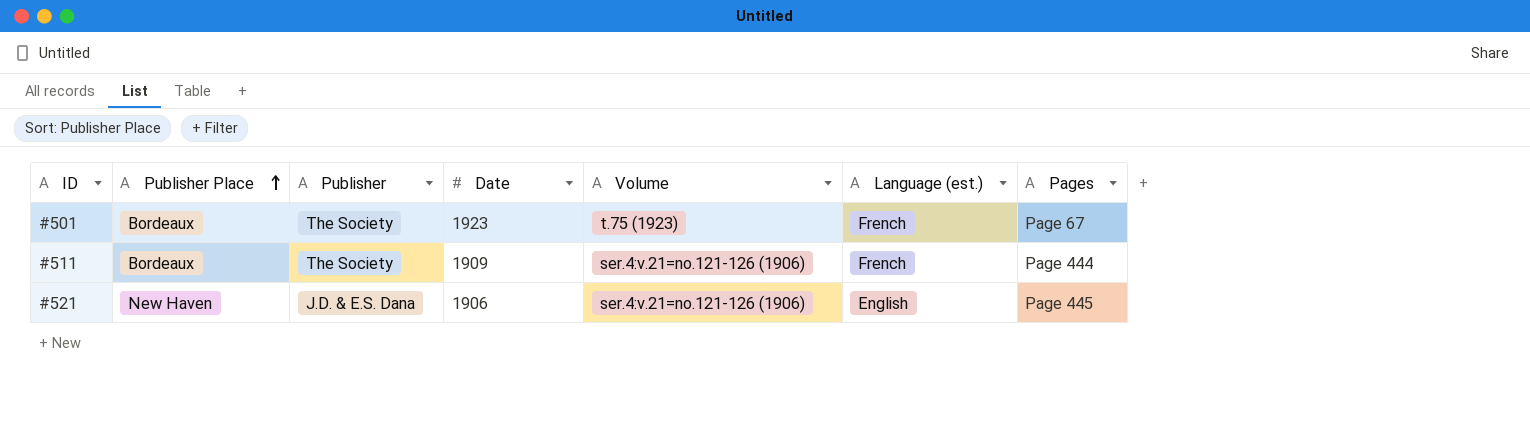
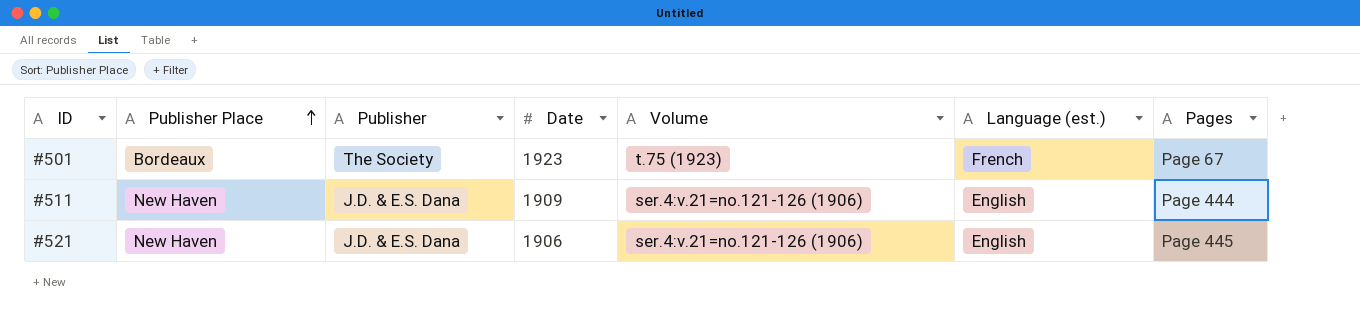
#511 | Publisher Place: Bordeaux -> New Haven
#511 | Publisher: The Society -> J.D. & E.S. Dana
#511 | Language (est.): French -> English

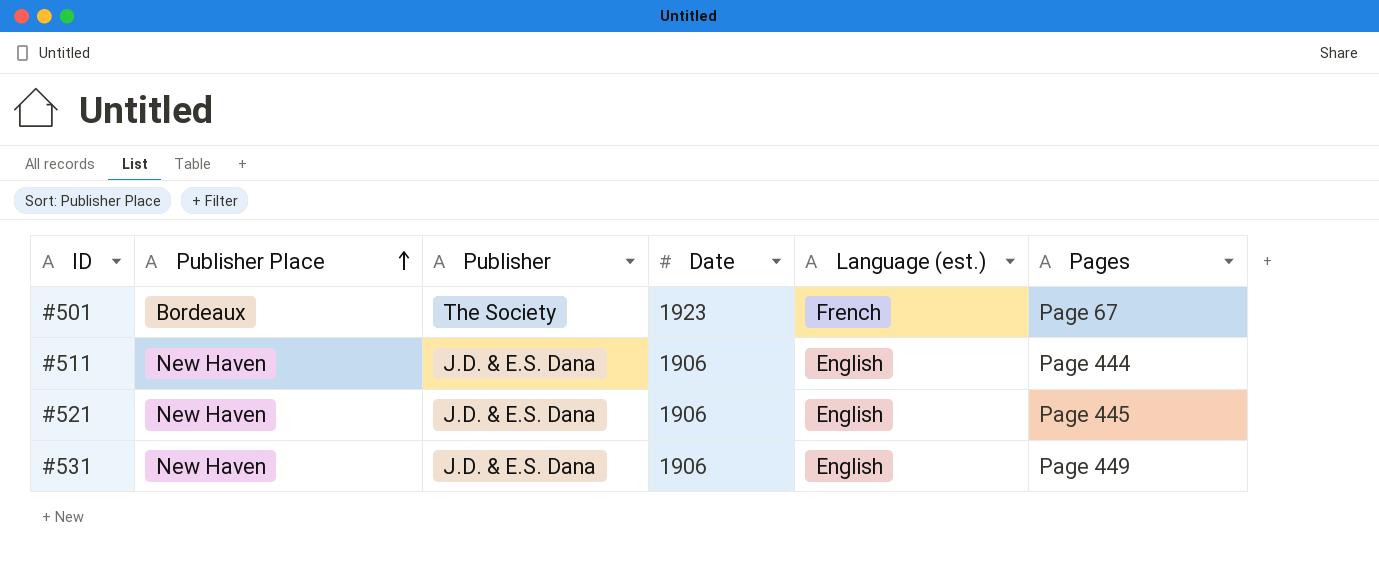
column Volume | position: 5 -> none
#511 | Date: 1909 -> 1906
row #531: none -> New Haven | J.D. & E.S. Dana | 1906 | English | Page 449

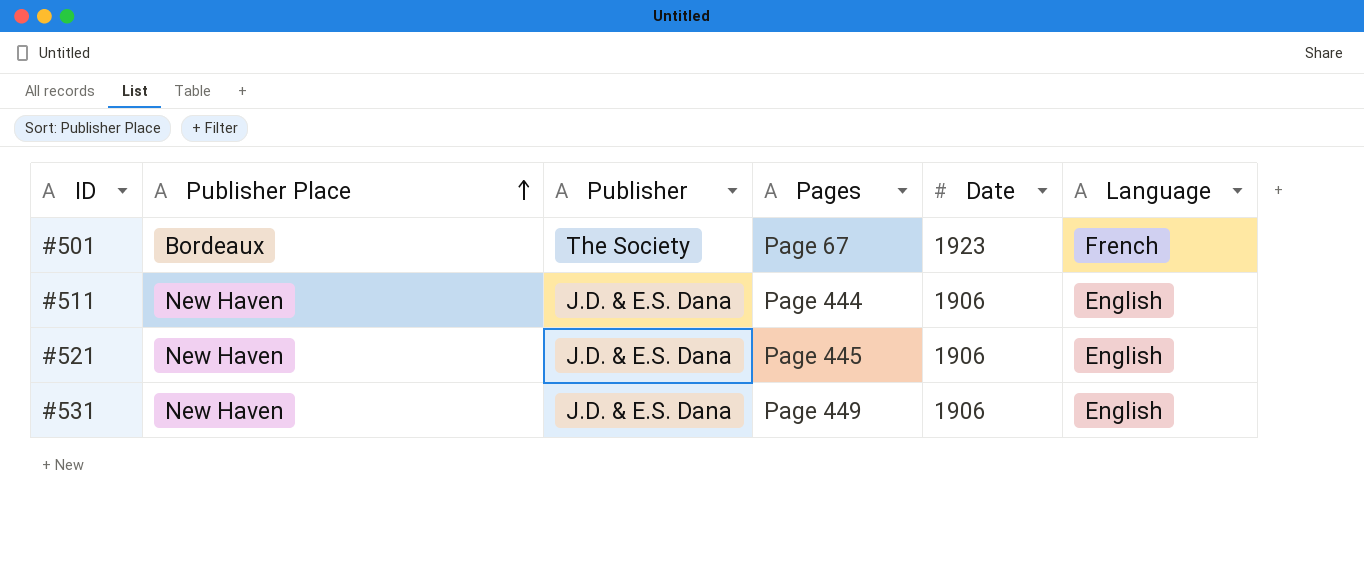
column Pages | position: 6 -> 4
column name: Language (est.) -> Language

